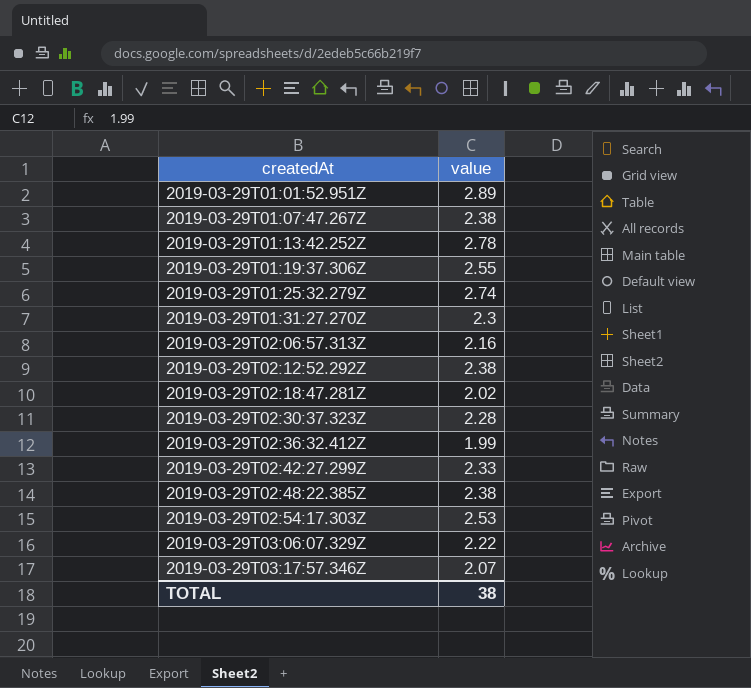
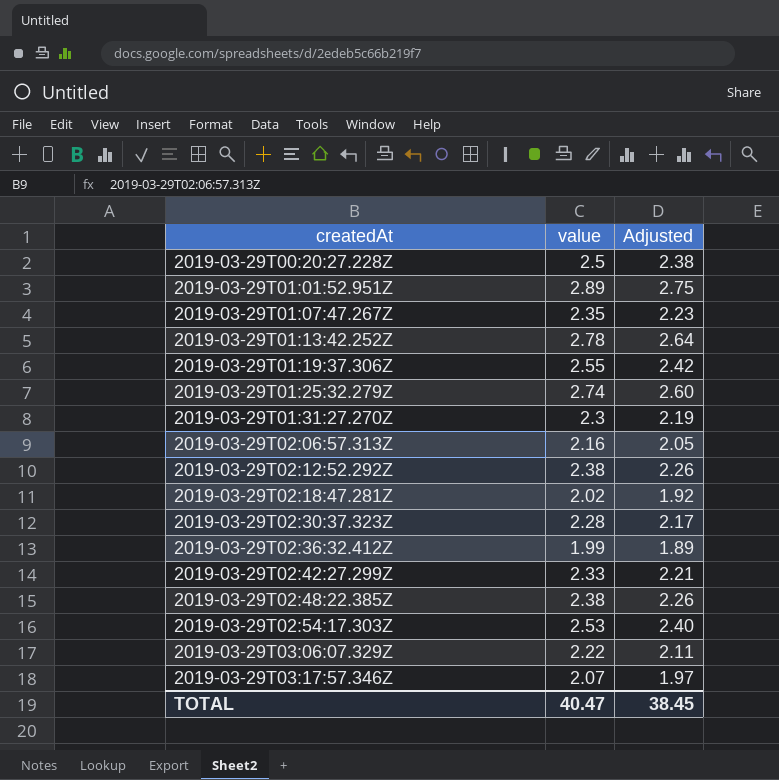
column Adjusted | formula: none -> [value] * 0.95
row 2019-03-29T00:20:27.228Z: none -> 2.5 | 2.38
2019-03-29T01:07:47.267Z | value: 2.38 -> 2.35
TOTAL | value: 38 -> 40.47

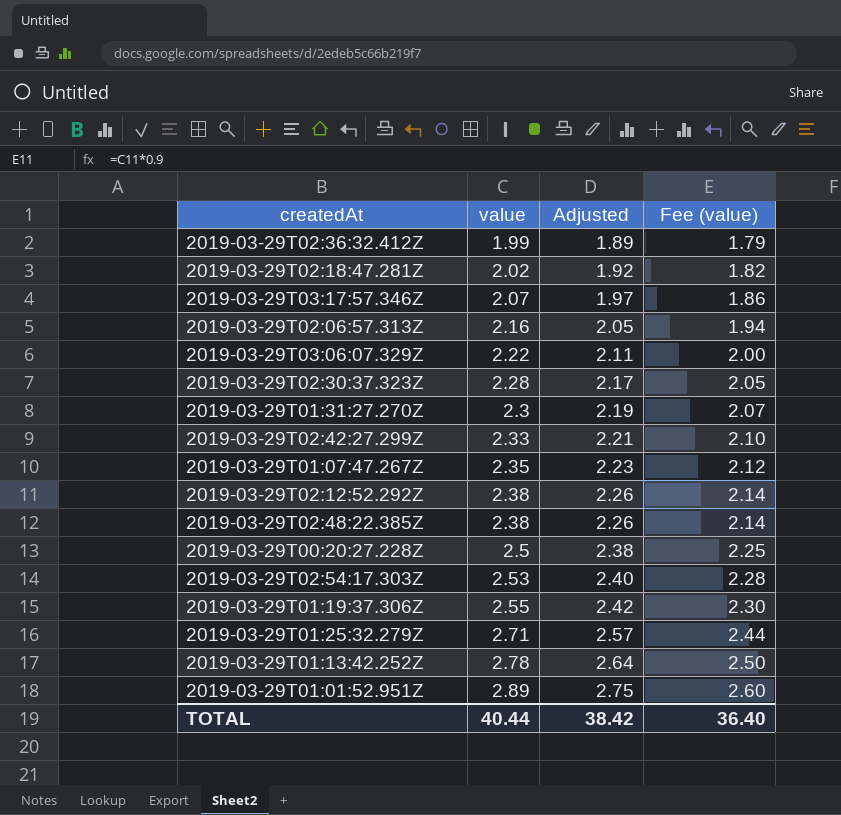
row order: createdAt ascending -> value ascending
column Fee (value) | formula: none -> [value] * 0.9
2019-03-29T01:25:32.279Z | value: 2.74 -> 2.71
2019-03-29T01:25:32.279Z | Adjusted: 2.60 -> 2.57
TOTAL | value: 40.47 -> 40.44
TOTAL | Adjusted: 38.45 -> 38.42

